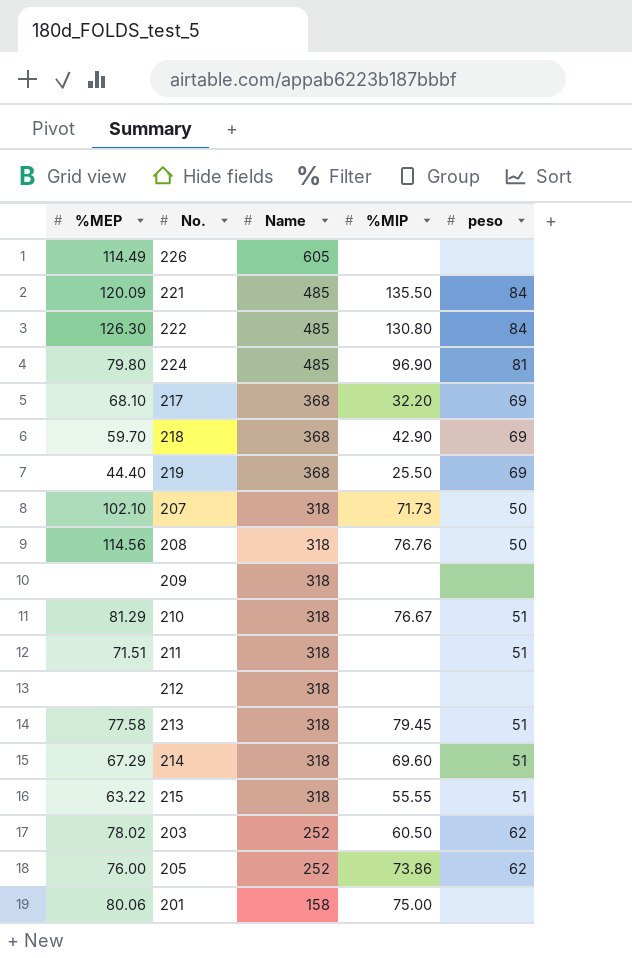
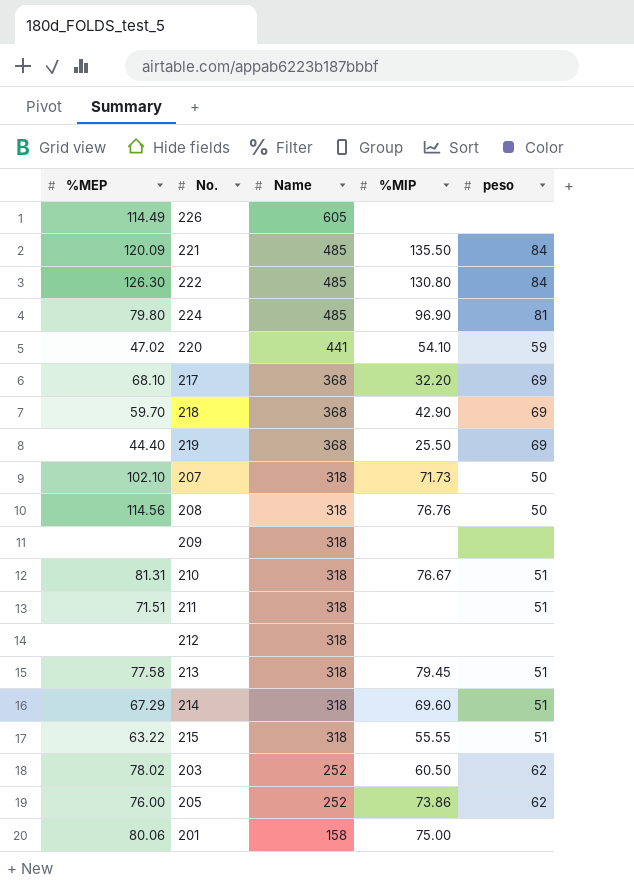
row 220: none -> 47.02 | 441 | 54.10 | 59
210 | %MEP: 81.29 -> 81.31

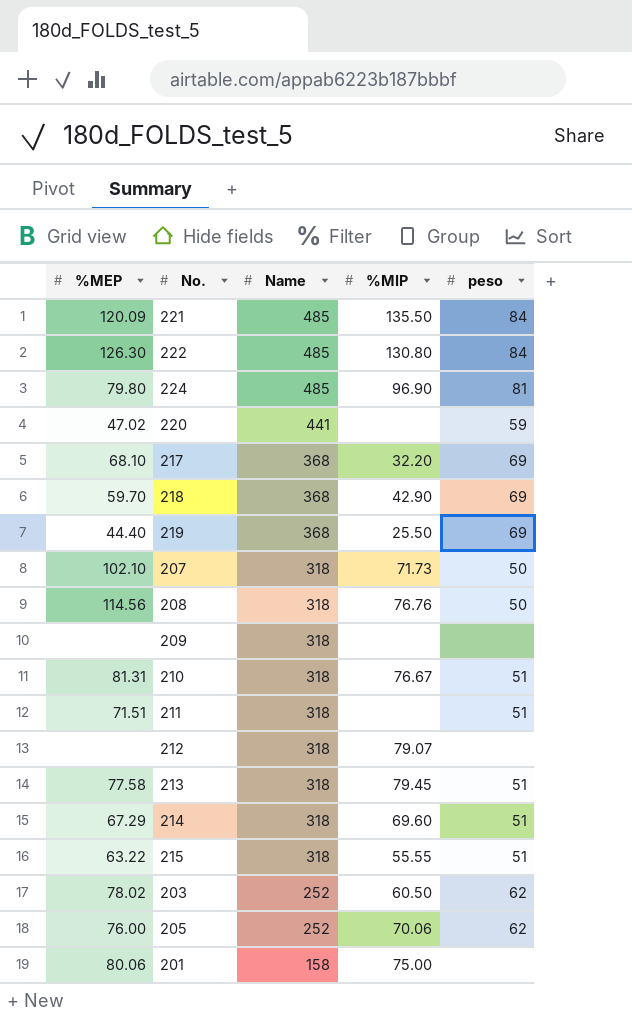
row 226: 114.49 | 605 | none | none -> none
220 | %MIP: 54.10 -> none
212 | %MIP: none -> 79.07
205 | %MIP: 73.86 -> 70.06

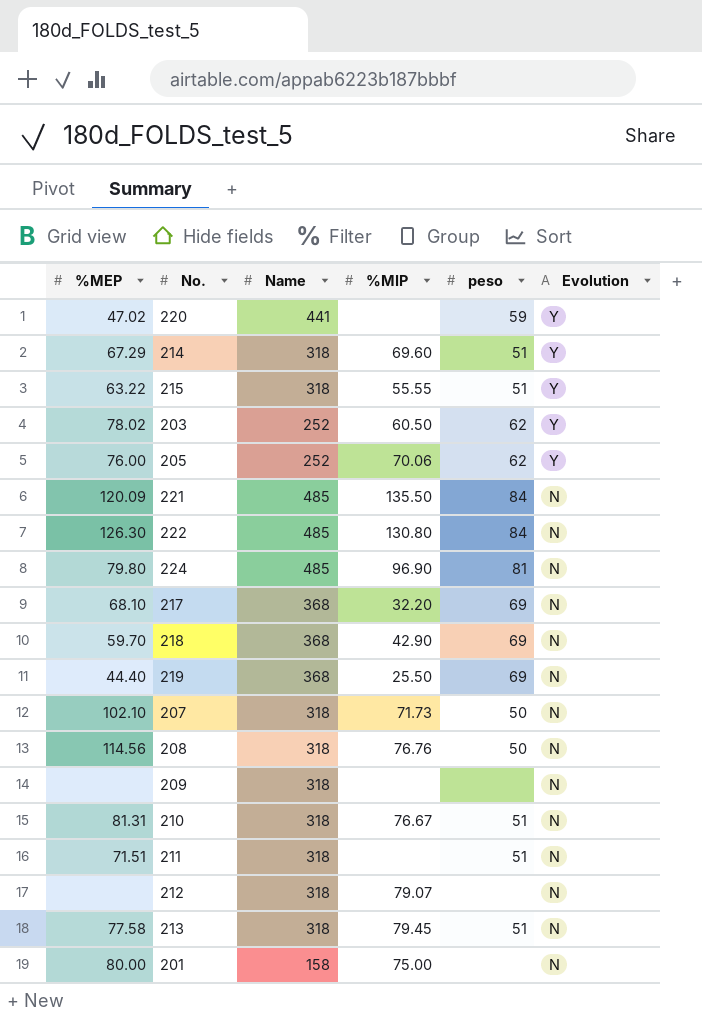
row order: Name descending -> Evolution descending
column Evolution | position: none -> 6
201 | %MEP: 80.06 -> 80.00

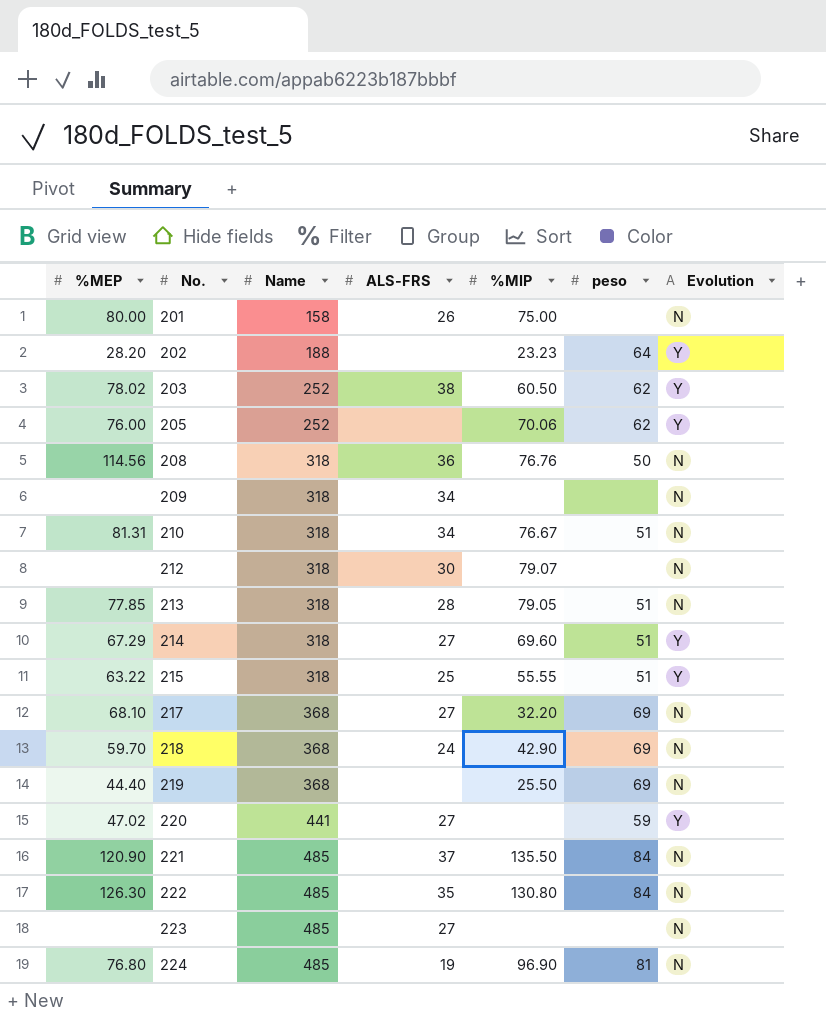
row order: Evolution descending -> No. ascending
column ALS-FRS | position: none -> 4
row 207: 102.10 | 318 | 71.73 | 50 | N -> none
row 211: 71.51 | 318 | none | 51 | N -> none
row 202: none -> 28.20 | 188 | none | 23.23 | 64 | Y
213 | %MEP: 77.58 -> 77.85
213 | %MIP: 79.45 -> 79.05
221 | %MEP: 120.09 -> 120.90
row 223: none -> none | 485 | 27 | none | none | N
224 | %MEP: 79.80 -> 76.80

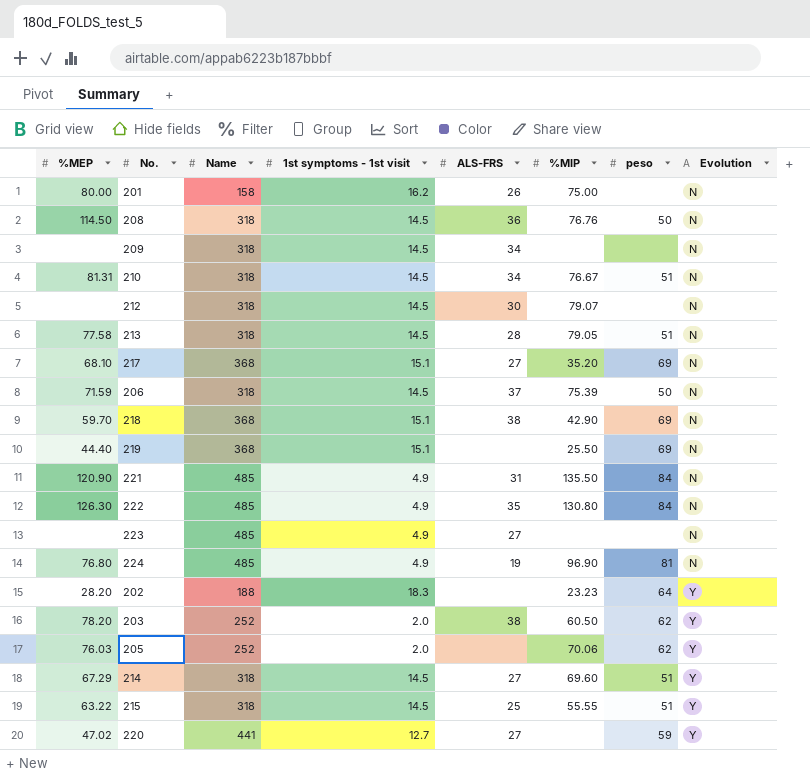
row order: No. ascending -> Evolution ascending
column 1st symptoms - 1st visit | position: none -> 4
208 | %MEP: 114.56 -> 114.50
213 | %MEP: 77.85 -> 77.58
217 | %MIP: 32.20 -> 35.20
row 206: none -> 71.59 | 318 | 14.5 | 37 | 75.39 | 50 | N
218 | ALS-FRS: 24 -> 38
221 | ALS-FRS: 37 -> 31
203 | %MEP: 78.02 -> 78.20
205 | %MEP: 76.00 -> 76.03

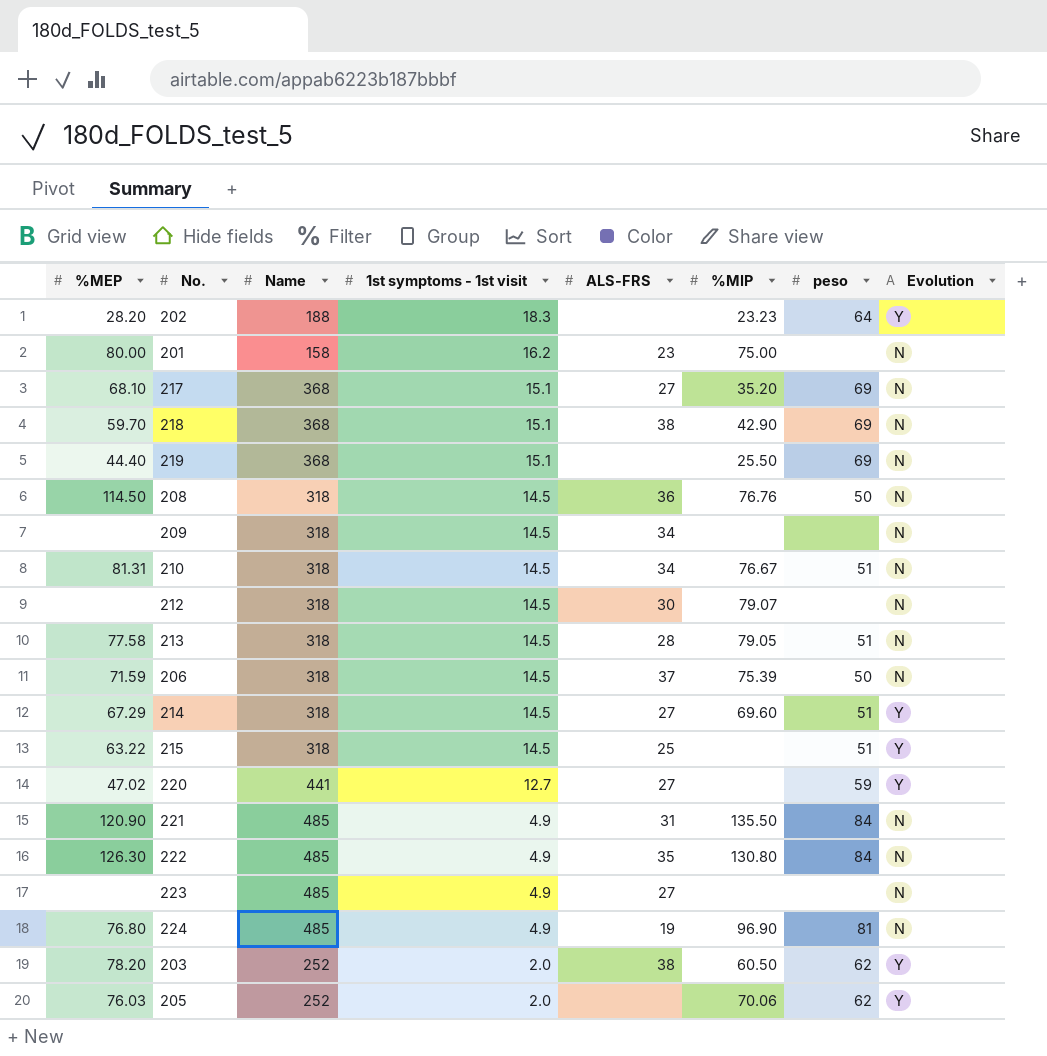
row order: Evolution ascending -> 1st symptoms - 1st visit descending
201 | ALS-FRS: 26 -> 23
215 | %MIP: 55.55 -> none

